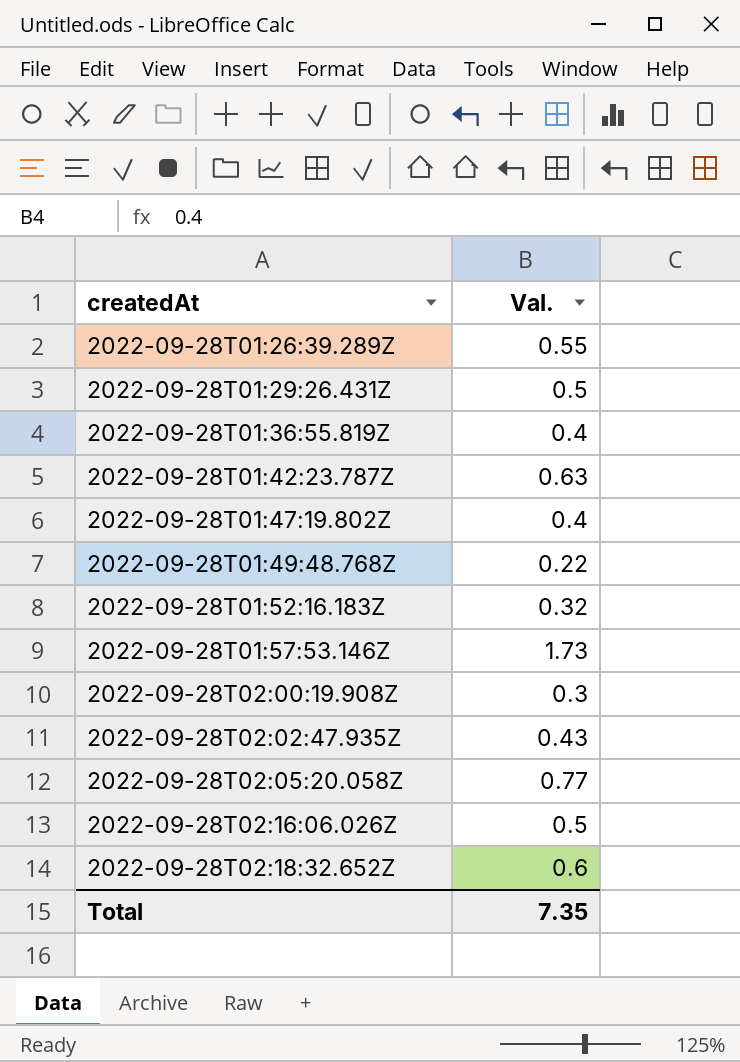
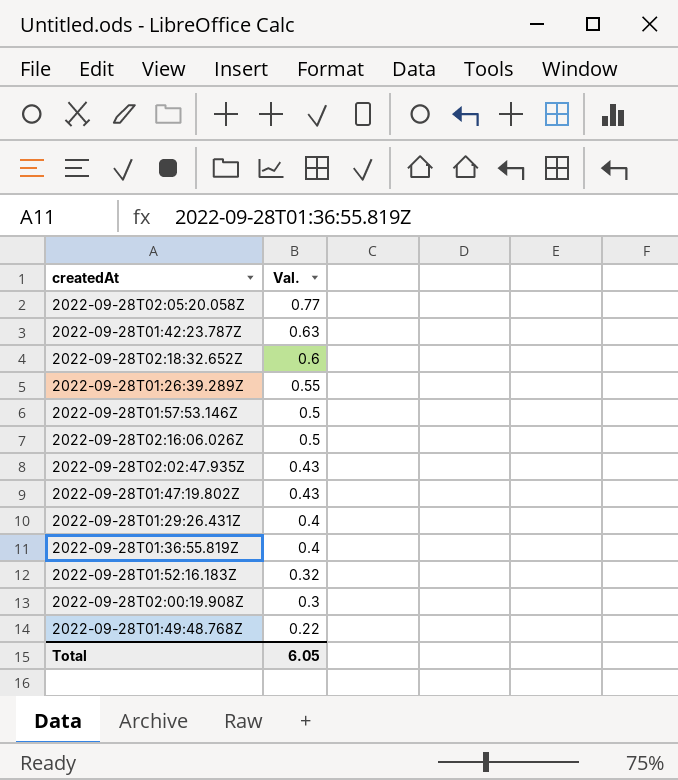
row order: createdAt ascending -> Val. descending
2022-09-28T01:57:53.146Z | Val.: 1.73 -> 0.5
2022-09-28T01:47:19.802Z | Val.: 0.4 -> 0.43
2022-09-28T01:29:26.431Z | Val.: 0.5 -> 0.4
Total | Val.: 7.35 -> 6.05

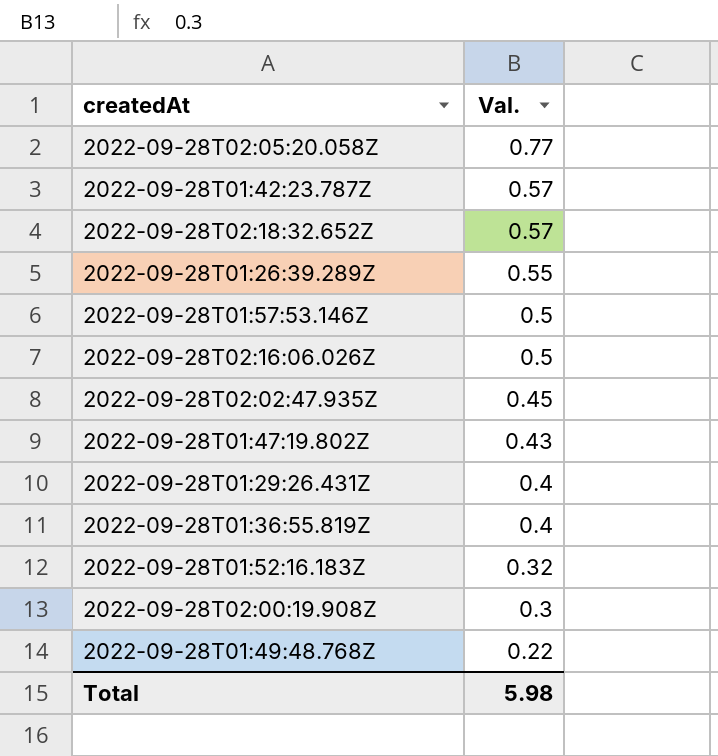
2022-09-28T01:42:23.787Z | Val.: 0.63 -> 0.57
2022-09-28T02:18:32.652Z | Val.: 0.6 -> 0.57
2022-09-28T02:02:47.935Z | Val.: 0.43 -> 0.45
Total | Val.: 6.05 -> 5.98

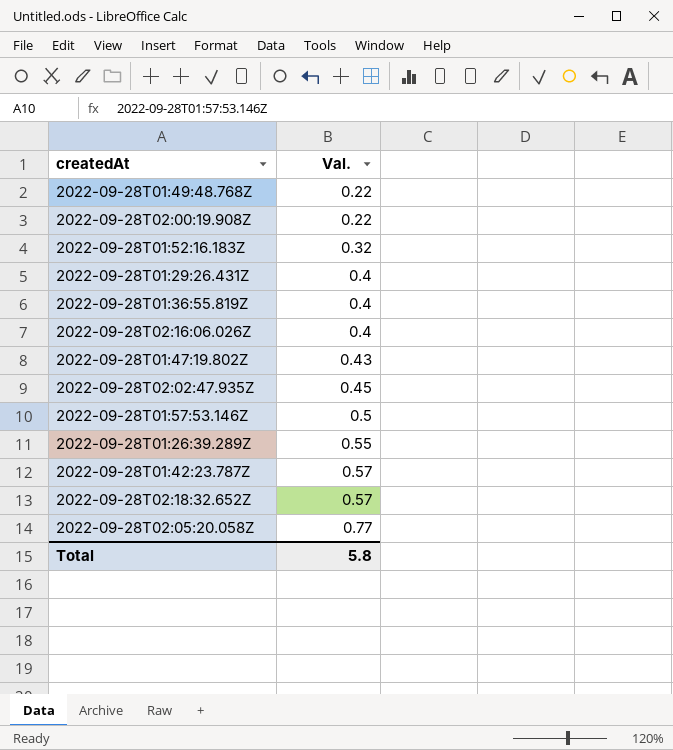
row order: Val. descending -> Val. ascending
2022-09-28T02:00:19.908Z | Val.: 0.3 -> 0.22
2022-09-28T02:16:06.026Z | Val.: 0.5 -> 0.4
Total | Val.: 5.98 -> 5.8

